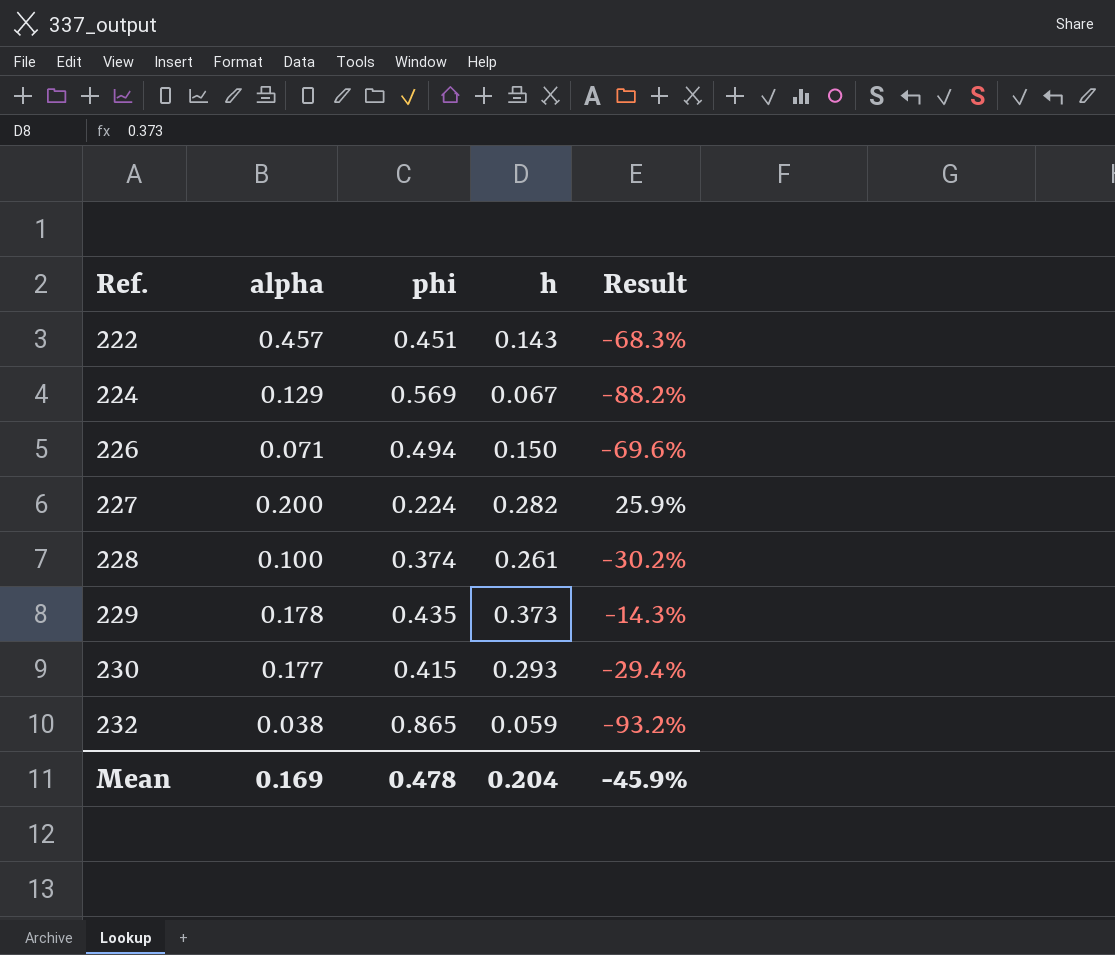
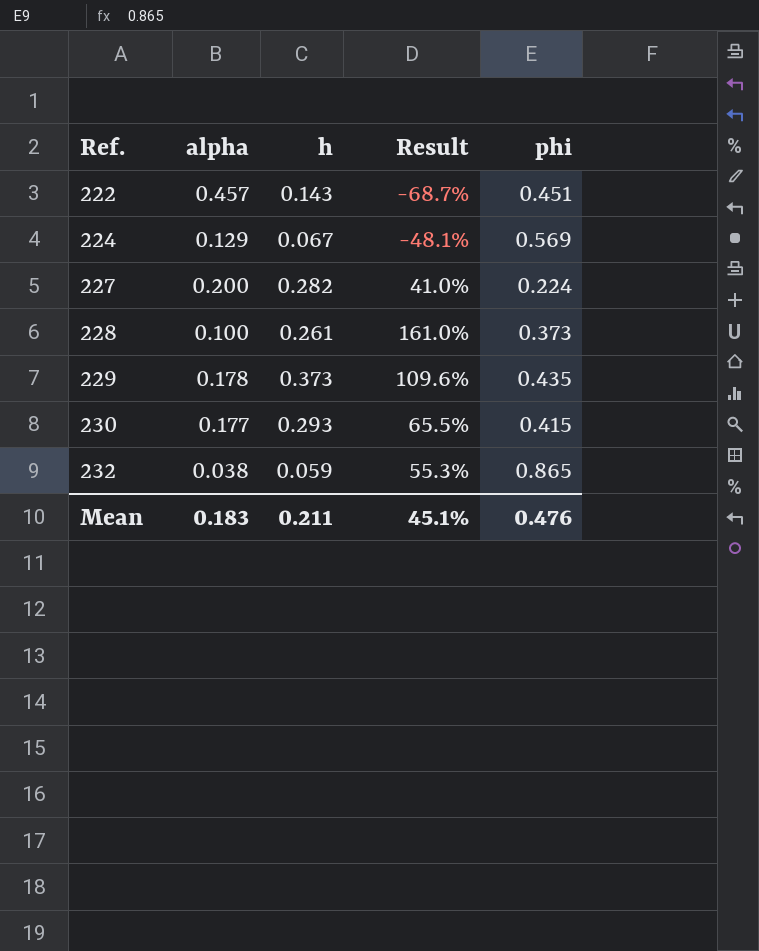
column Result | formula: ([h] - [phi]) / [phi] -> ([h] - [alpha]) / [alpha]
column phi | position: 3 -> 5
row 226: 0.071 | 0.494 | 0.150 | -69.6% -> none
228 | phi: 0.374 -> 0.373
Mean | alpha: 0.169 -> 0.183
Mean | h: 0.204 -> 0.211
Mean | Result: -45.9% -> 45.1%
Mean | phi: 0.478 -> 0.476

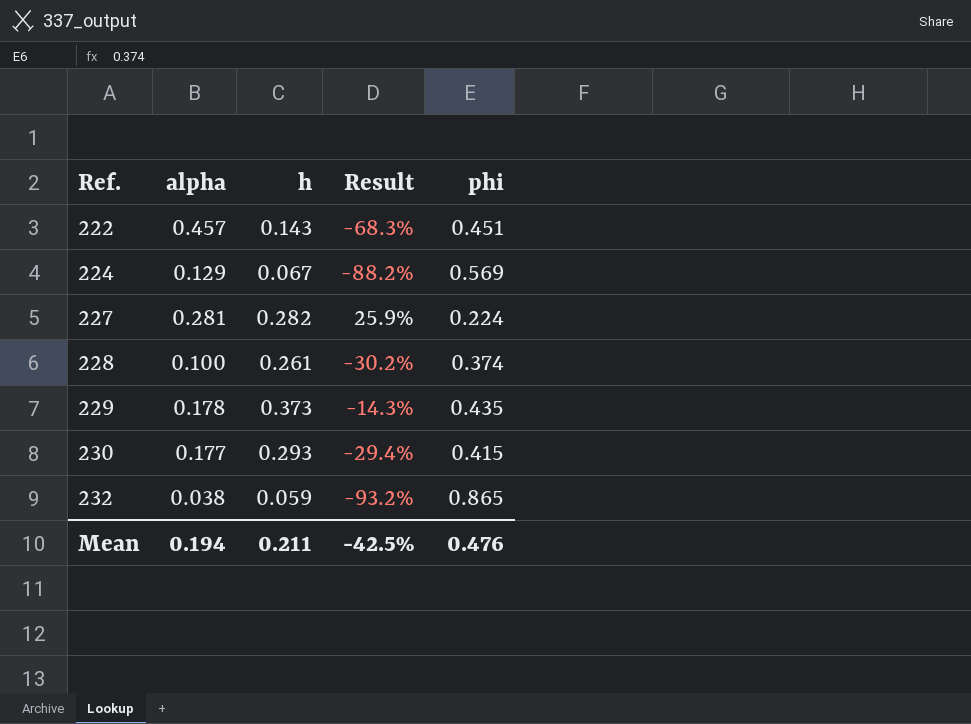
column Result | formula: ([h] - [alpha]) / [alpha] -> ([h] - [phi]) / [phi]
227 | alpha: 0.200 -> 0.281
228 | phi: 0.373 -> 0.374
Mean | alpha: 0.183 -> 0.194
Mean | Result: 45.1% -> -42.5%

